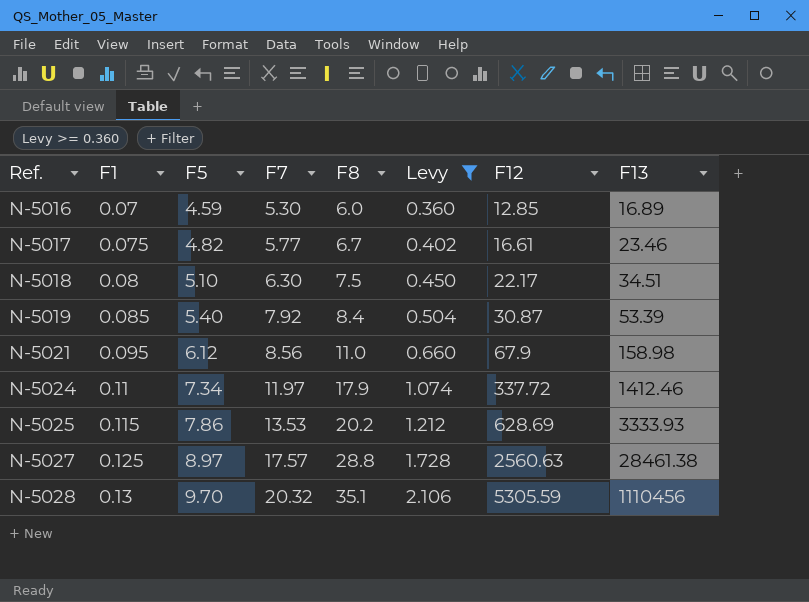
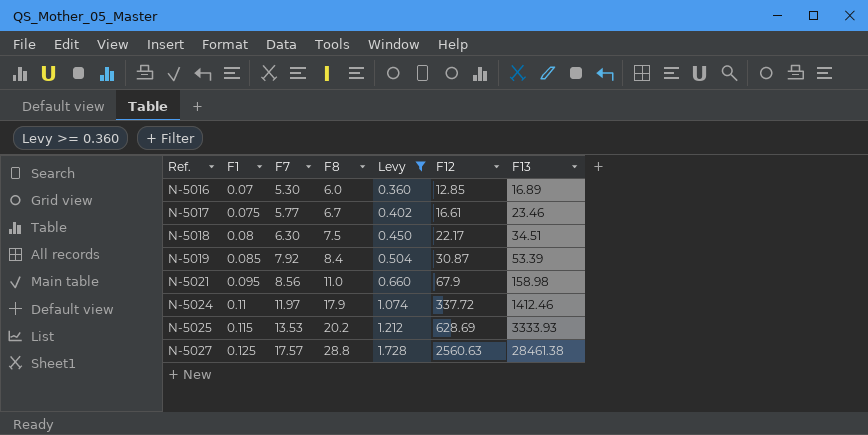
column F5 | position: 3 -> none
row N-5028: 0.13 | 9.70 | 20.32 | 35.1 | 2.106 | 5305.59 | 1110456 -> none

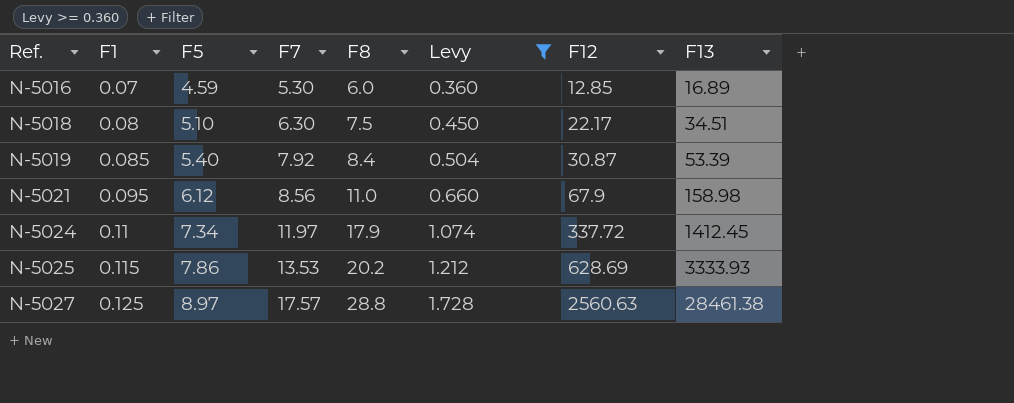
column F5 | position: none -> 3
row N-5017: 0.075 | 5.77 | 6.7 | 0.402 | 16.61 | 23.46 -> none
N-5024 | F13: 1412.46 -> 1412.45

